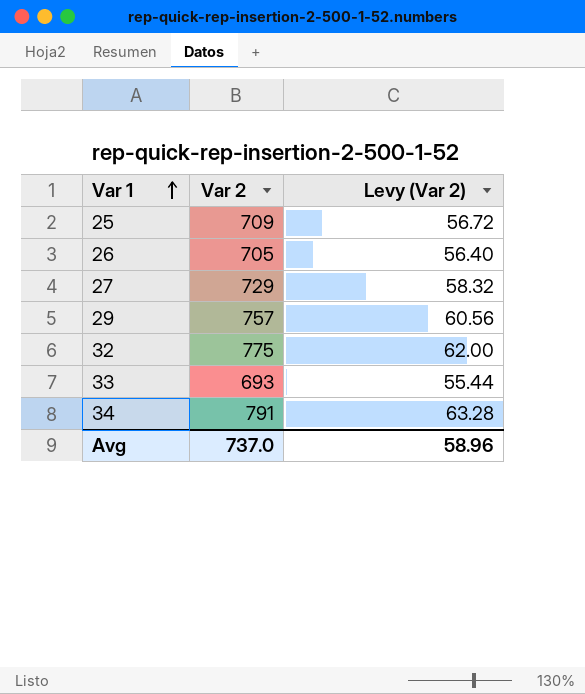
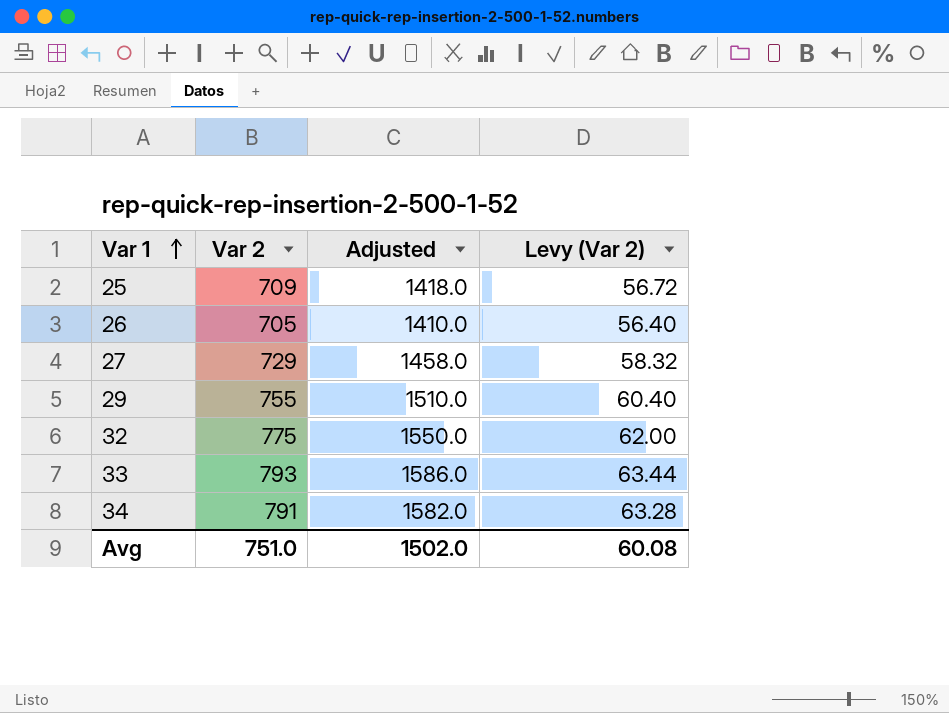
column Adjusted | formula: none -> [Var 2] * 2
29 | Var 2: 757 -> 755
29 | Levy (Var 2): 60.56 -> 60.40
33 | Var 2: 693 -> 793
33 | Levy (Var 2): 55.44 -> 63.44
Avg | Var 2: 737.0 -> 751.0
Avg | Levy (Var 2): 58.96 -> 60.08

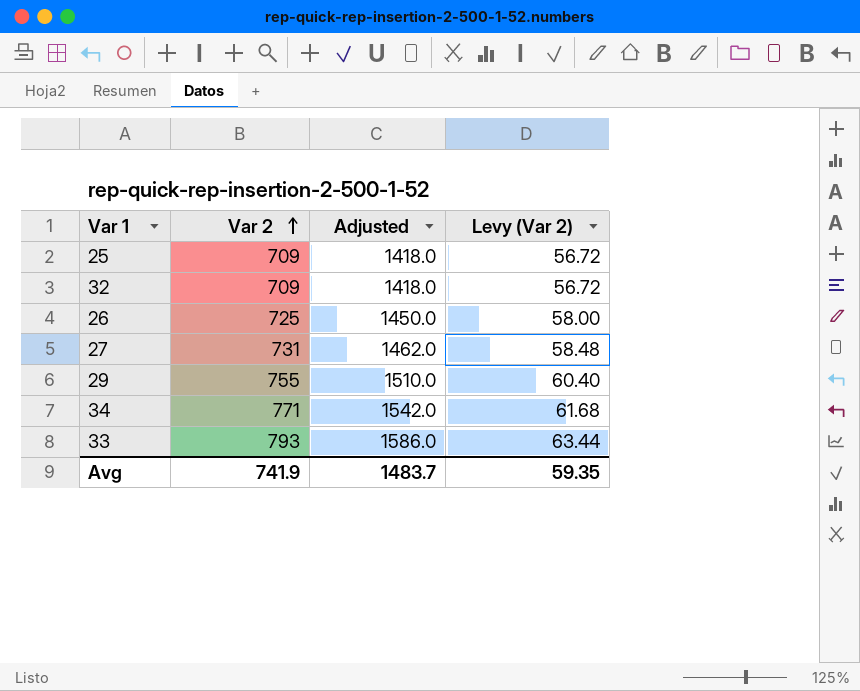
row order: Var 1 ascending -> Var 2 ascending
32 | Var 2: 775 -> 709
32 | Adjusted: 1550.0 -> 1418.0
32 | Levy (Var 2): 62.00 -> 56.72
26 | Var 2: 705 -> 725
26 | Adjusted: 1410.0 -> 1450.0
26 | Levy (Var 2): 56.40 -> 58.00
27 | Var 2: 729 -> 731
27 | Adjusted: 1458.0 -> 1462.0
27 | Levy (Var 2): 58.32 -> 58.48
34 | Var 2: 791 -> 771
34 | Adjusted: 1582.0 -> 1542.0
34 | Levy (Var 2): 63.28 -> 61.68
Avg | Var 2: 751.0 -> 741.9
Avg | Adjusted: 1502.0 -> 1483.7
Avg | Levy (Var 2): 60.08 -> 59.35

